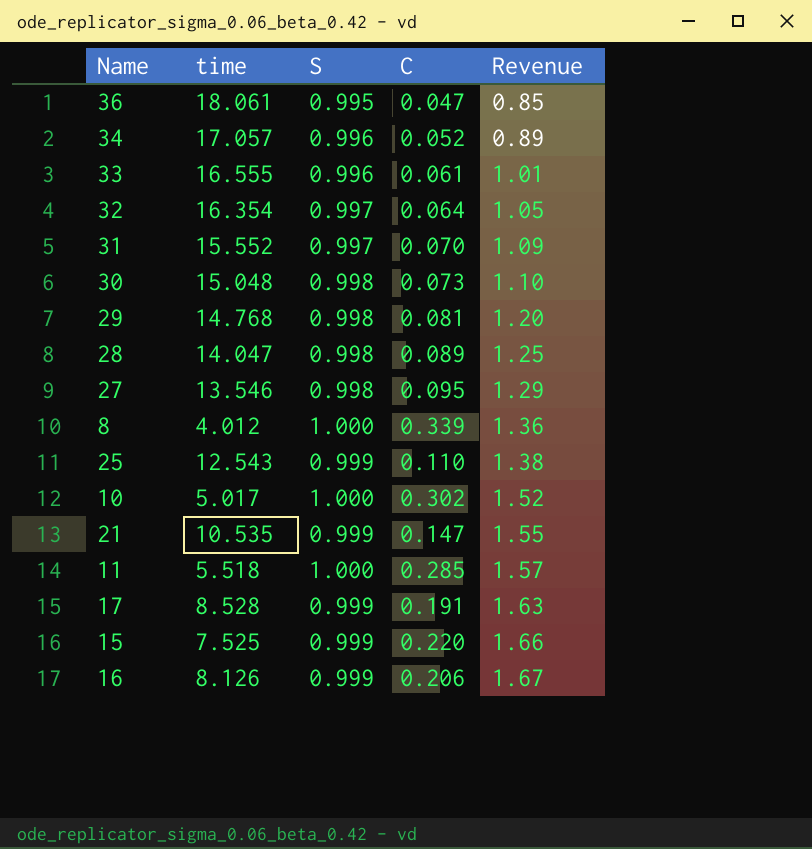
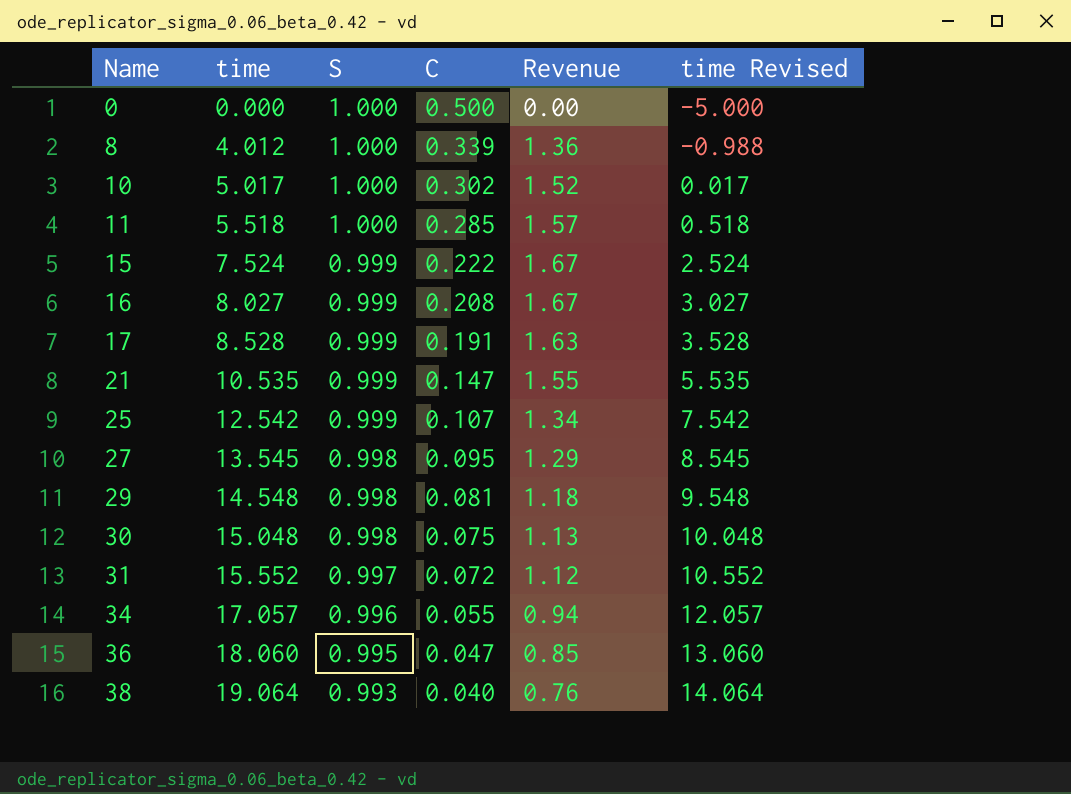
row order: Revenue ascending -> Name ascending
column time Revised | formula: none -> [time] - 5
row 33: 16.555 | 0.996 | 0.061 | 1.01 -> none
row 32: 16.354 | 0.997 | 0.064 | 1.05 -> none
row 28: 14.047 | 0.998 | 0.089 | 1.25 -> none
row 0: none -> 0.000 | 1.000 | 0.500 | 0.00 | -5.000
15 | time: 7.525 -> 7.524
15 | C: 0.220 -> 0.222
15 | Revenue: 1.66 -> 1.67
16 | time: 8.126 -> 8.027
16 | C: 0.206 -> 0.208
25 | time: 12.543 -> 12.542
25 | C: 0.110 -> 0.107
25 | Revenue: 1.38 -> 1.34
27 | time: 13.546 -> 13.545
29 | time: 14.768 -> 14.548
29 | Revenue: 1.20 -> 1.18
30 | C: 0.073 -> 0.075
30 | Revenue: 1.10 -> 1.13
31 | C: 0.070 -> 0.072
31 | Revenue: 1.09 -> 1.12
34 | C: 0.052 -> 0.055
34 | Revenue: 0.89 -> 0.94
36 | time: 18.061 -> 18.060
row 38: none -> 19.064 | 0.993 | 0.040 | 0.76 | 14.064

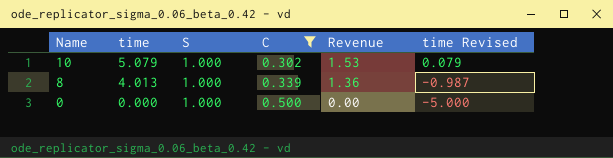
filter: none -> C >= 0.302
row order: Name ascending -> Name descending
10 | time: 5.017 -> 5.079
10 | Revenue: 1.52 -> 1.53
10 | time Revised: 0.017 -> 0.079
8 | time: 4.012 -> 4.013
8 | time Revised: -0.988 -> -0.987

